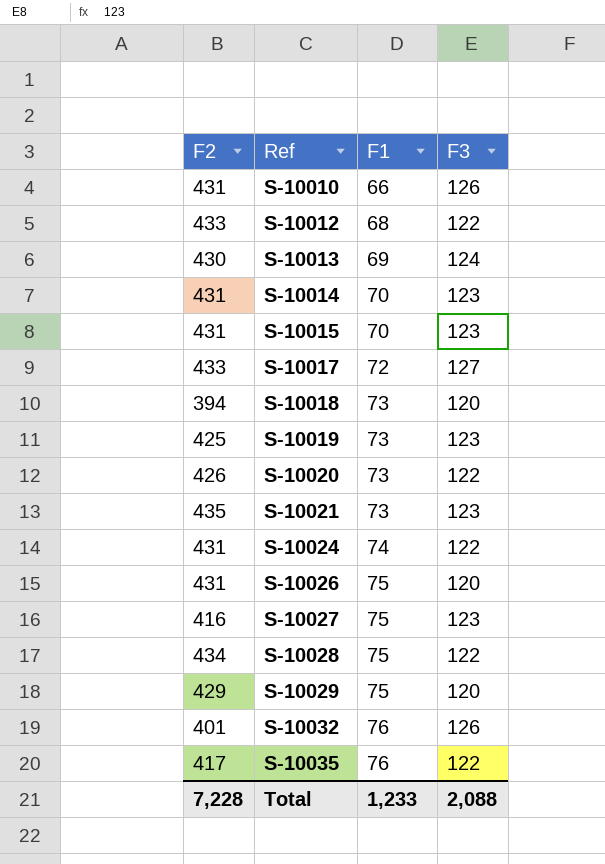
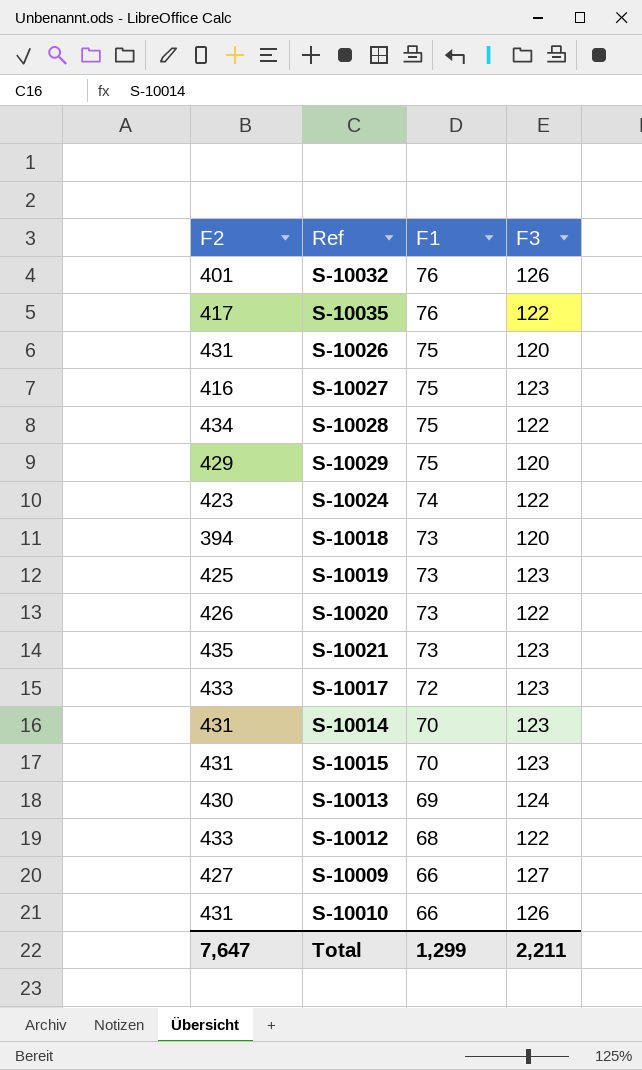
row order: Ref ascending -> F1 descending
S-10024 | F2: 431 -> 423
S-10017 | F3: 127 -> 123
row S-10009: none -> 427 | 66 | 127
Total | F2: 7,228 -> 7,647
Total | F1: 1,233 -> 1,299
Total | F3: 2,088 -> 2,211

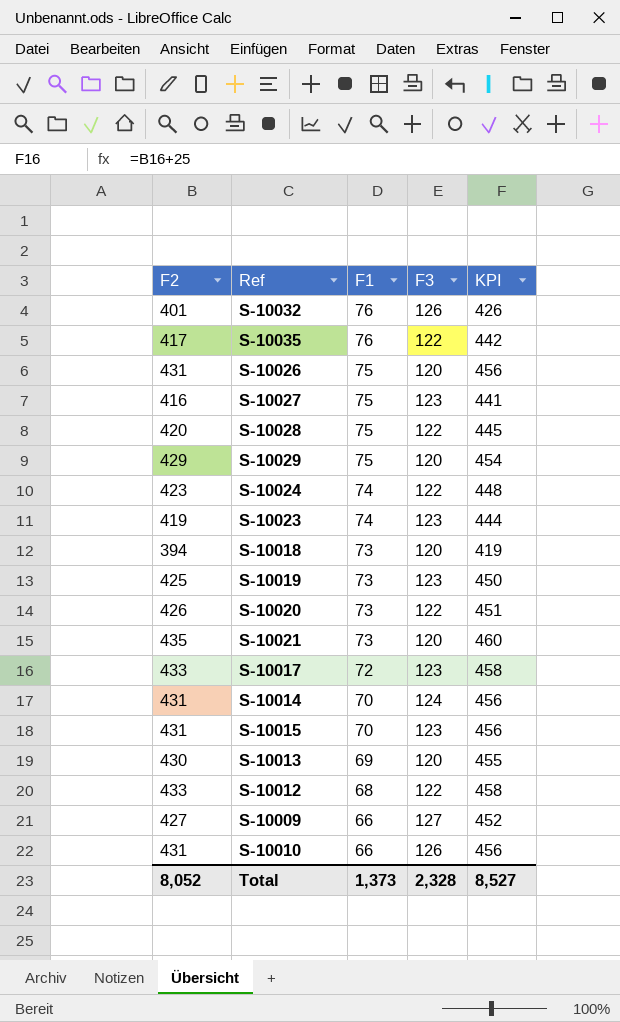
column KPI | formula: none -> [F2] + 25
S-10028 | F2: 434 -> 420
row S-10023: none -> 419 | 74 | 123 | 444
S-10021 | F3: 123 -> 120
S-10014 | F3: 123 -> 124
S-10013 | F3: 124 -> 120
Total | F2: 7,647 -> 8,052
Total | F1: 1,299 -> 1,373
Total | F3: 2,211 -> 2,328

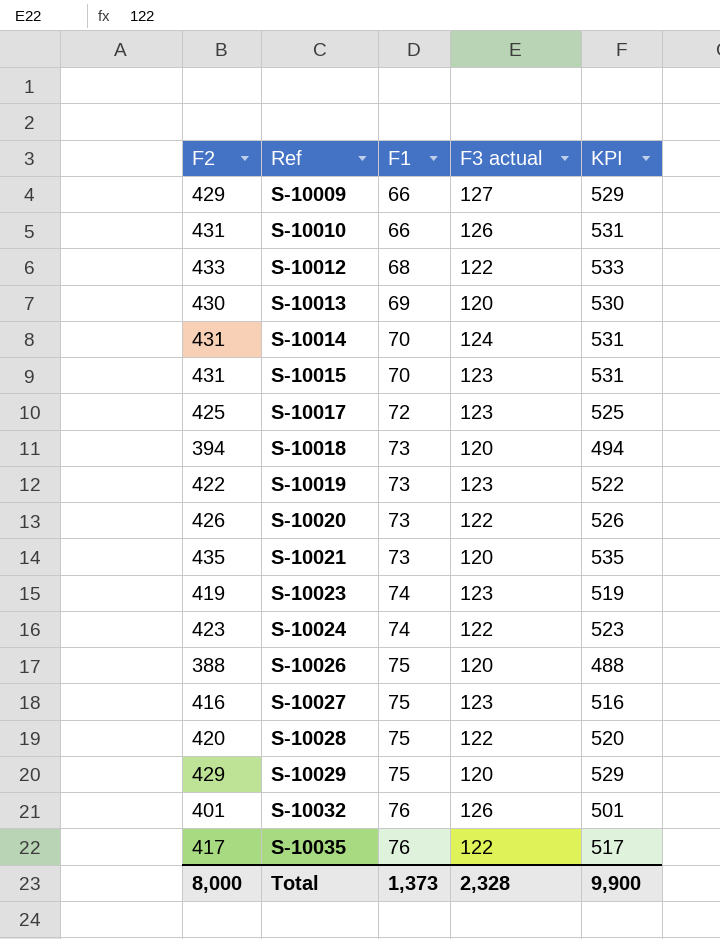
row order: F1 descending -> Ref ascending
column name: F3 -> F3 actual
column KPI | formula: [F2] + 25 -> [F2] + 100
S-10009 | F2: 427 -> 429
S-10017 | F2: 433 -> 425
S-10019 | F2: 425 -> 422
S-10026 | F2: 431 -> 388
Total | F2: 8,052 -> 8,000
Total | KPI: 8,527 -> 9,900

